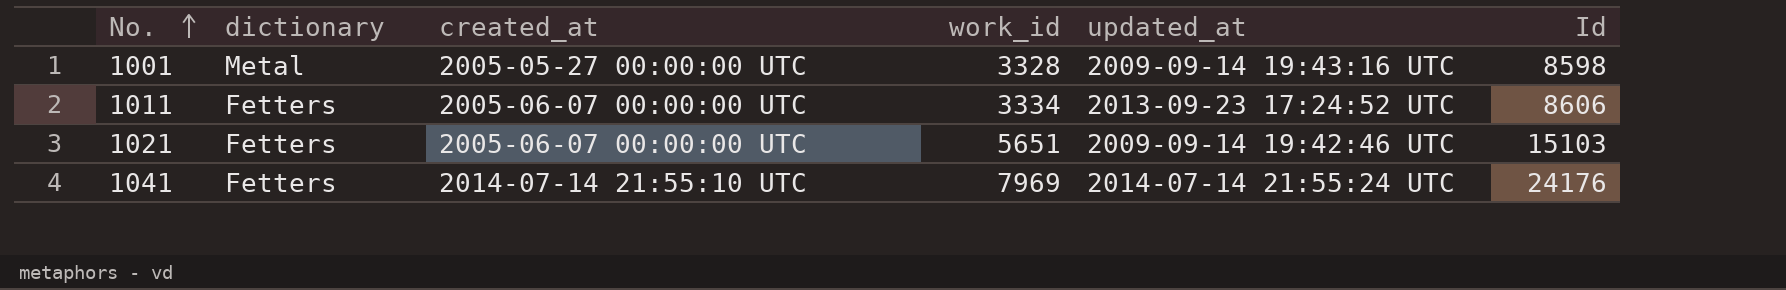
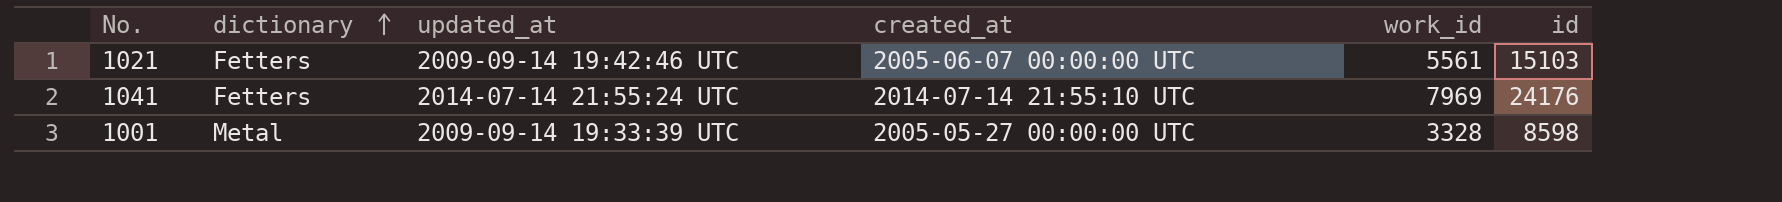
row order: No. ascending -> dictionary ascending
column updated_at | position: 5 -> 3
column name: Id -> id
row 1011: Fetters | 2005-06-07 00:00:00 UTC | 3334 | 2013-09-23 17:24:52 UTC | 8606 -> none
1021 | work_id: 5651 -> 5561
1001 | updated_at: 2009-09-14 19:43:16 UTC -> 2009-09-14 19:33:39 UTC

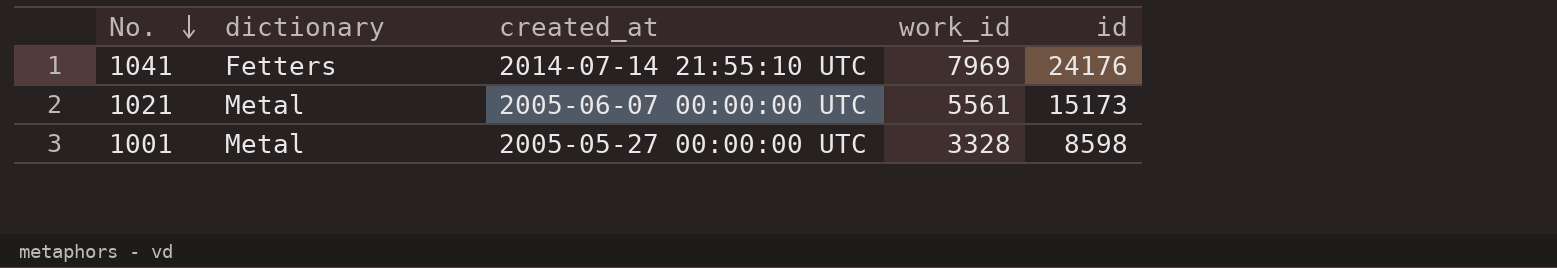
row order: dictionary ascending -> No. descending
column updated_at | position: 3 -> none
1021 | dictionary: Fetters -> Metal
1021 | id: 15103 -> 15173

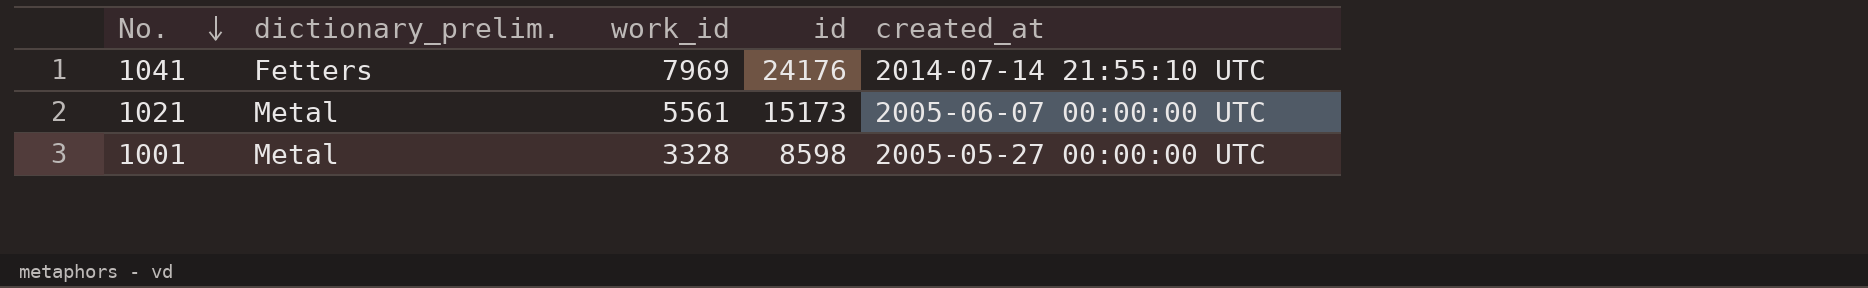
column name: dictionary -> dictionary_prelim.
column created_at | position: 3 -> 5

